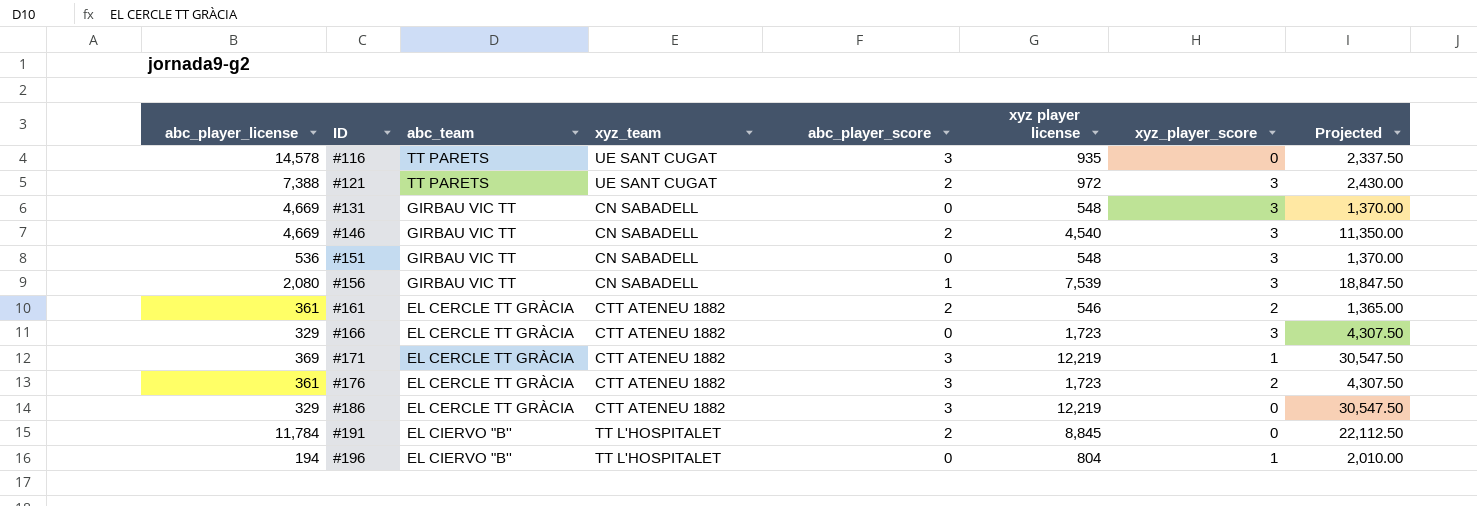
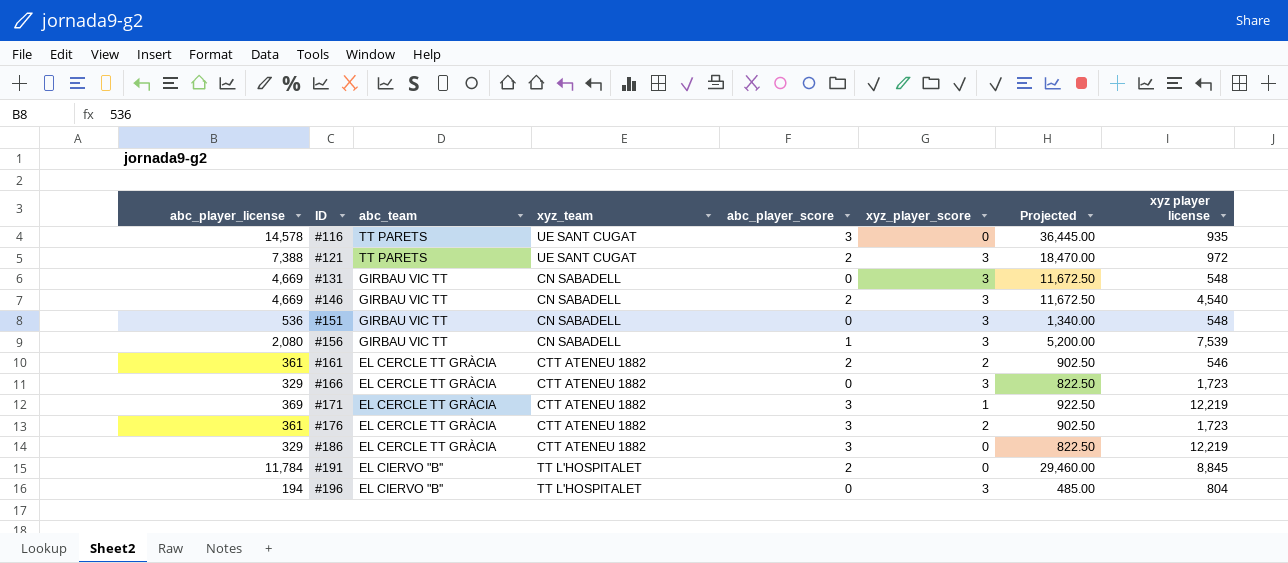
column Projected | formula: [xyz player license] * 2.5 -> [abc_player_license] * 2.5
column xyz player license | position: 6 -> 8
#196 | xyz_player_score: 1 -> 3

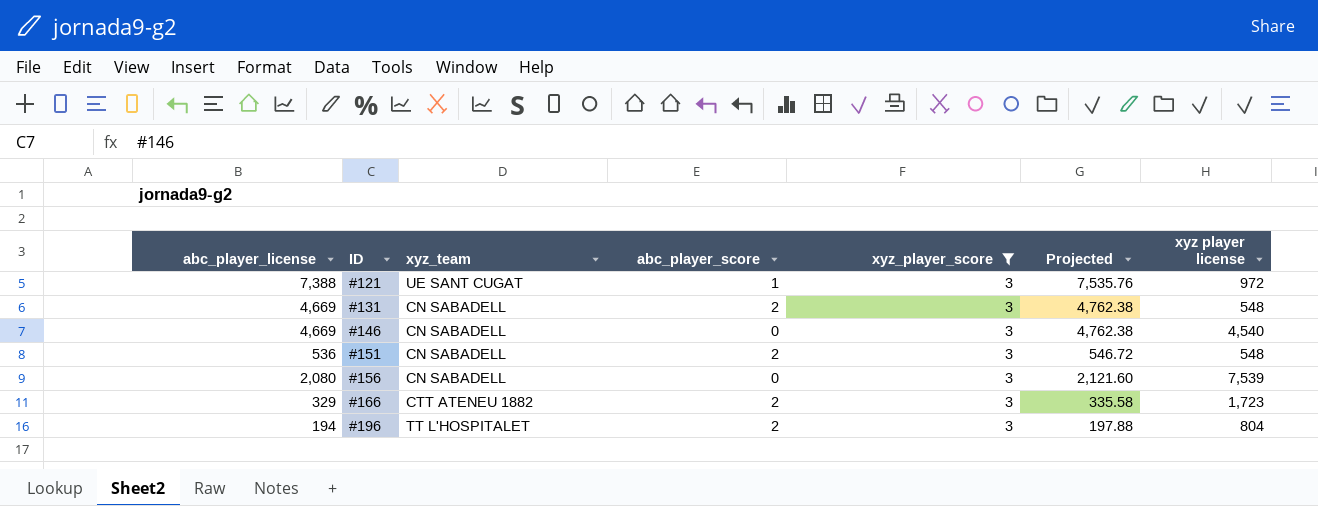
filter: none -> xyz_player_score = 3
column abc_team | position: 3 -> none
column Projected | formula: [abc_player_license] * 2.5 -> [abc_player_license] * 1.02
#121 | abc_player_score: 2 -> 1
#131 | abc_player_score: 0 -> 2
#146 | abc_player_score: 2 -> 0
#151 | abc_player_score: 0 -> 2
#156 | abc_player_score: 1 -> 0
#166 | abc_player_score: 0 -> 2
#196 | abc_player_score: 0 -> 2

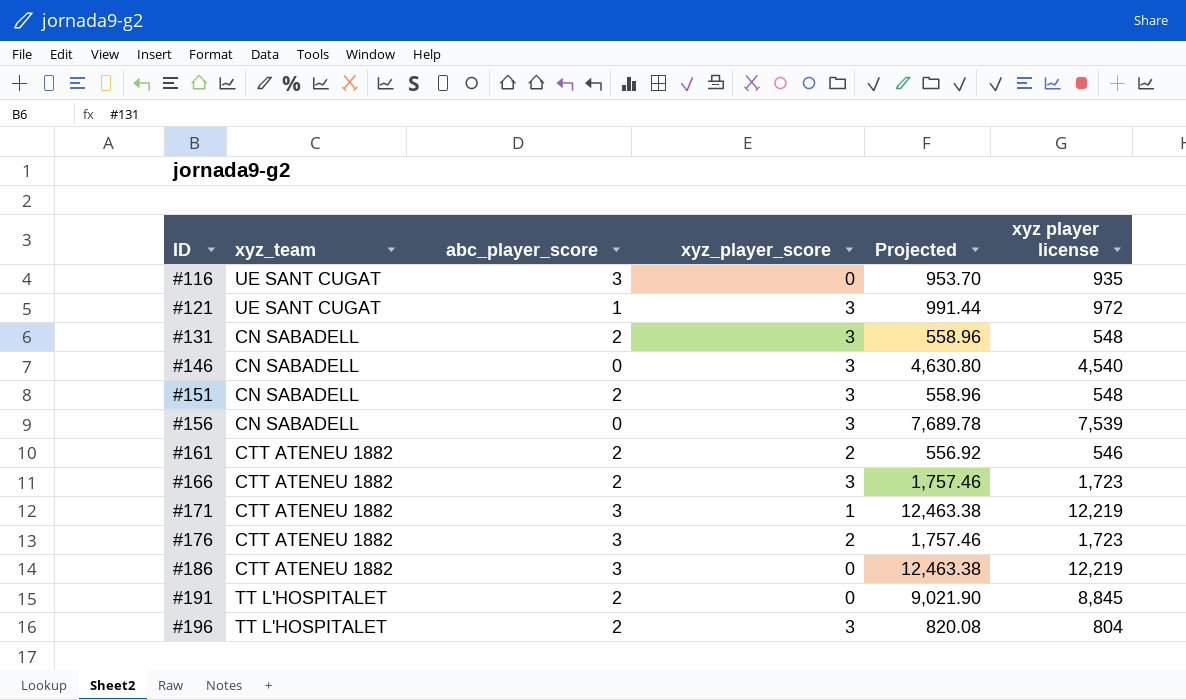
filter: xyz_player_score = 3 -> none
column abc_player_license | position: 1 -> none
column Projected | formula: [abc_player_license] * 1.02 -> [xyz player license] * 1.02

